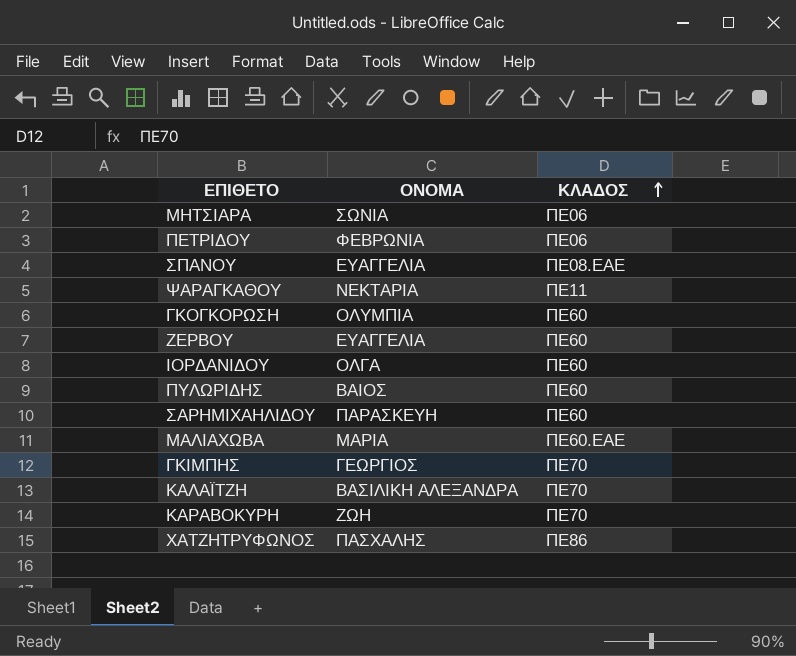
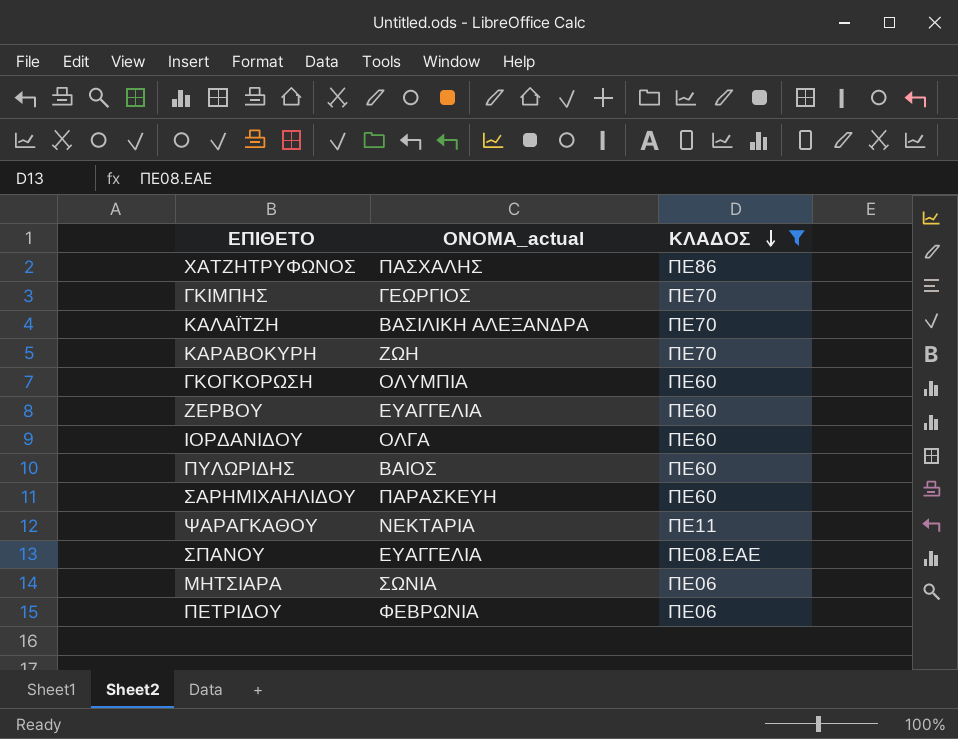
filter: none -> ΚΛΑΔΟΣ != ΠΕ60.ΕΑΕ
row order: ΚΛΑΔΟΣ ascending -> ΚΛΑΔΟΣ descending
column name: ΟΝΟΜΑ -> ΟΝΟΜΑ_actual

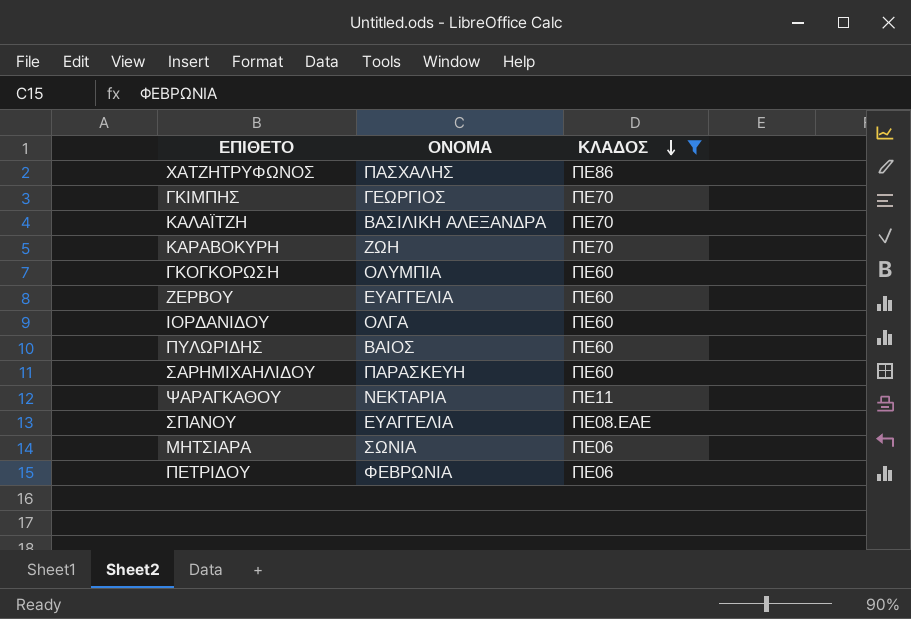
column name: ΟΝΟΜΑ_actual -> ΟΝΟΜΑ

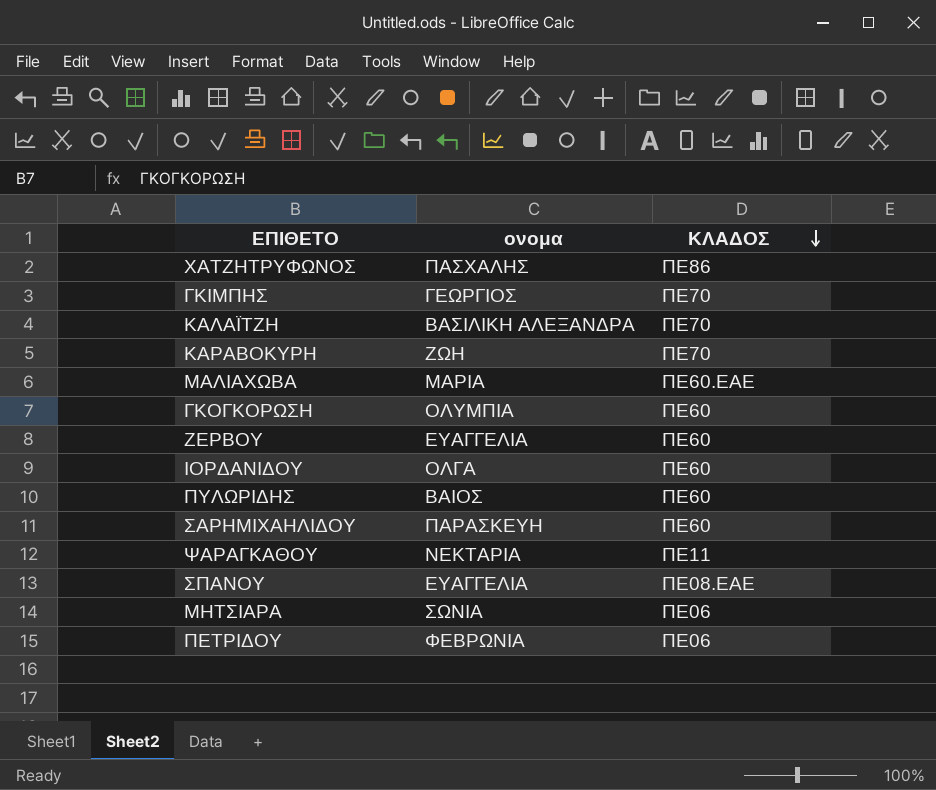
filter: ΚΛΑΔΟΣ != ΠΕ60.ΕΑΕ -> none
column name: ΟΝΟΜΑ -> ονομα

